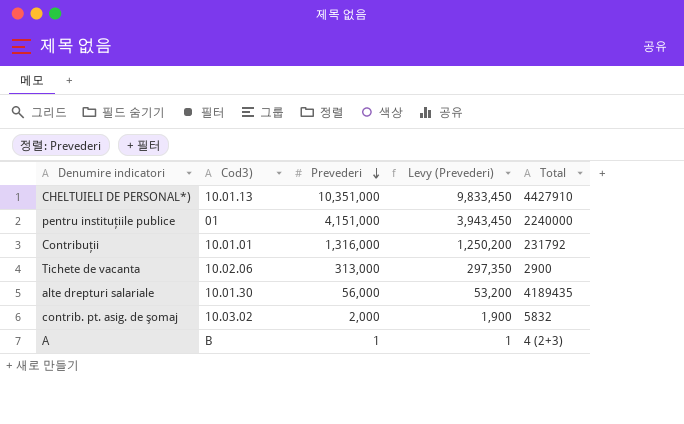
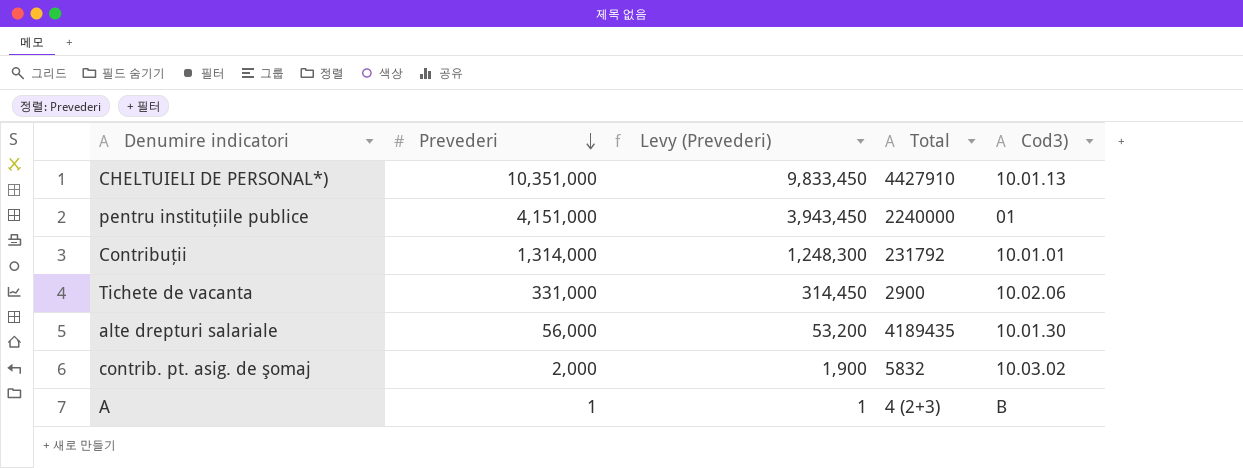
column Cod3) | position: 2 -> 5
Contribuţii | Prevederi: 1,316,000 -> 1,314,000
Contribuţii | Levy (Prevederi): 1,250,200 -> 1,248,300
Tichete de vacanta | Prevederi: 313,000 -> 331,000
Tichete de vacanta | Levy (Prevederi): 297,350 -> 314,450

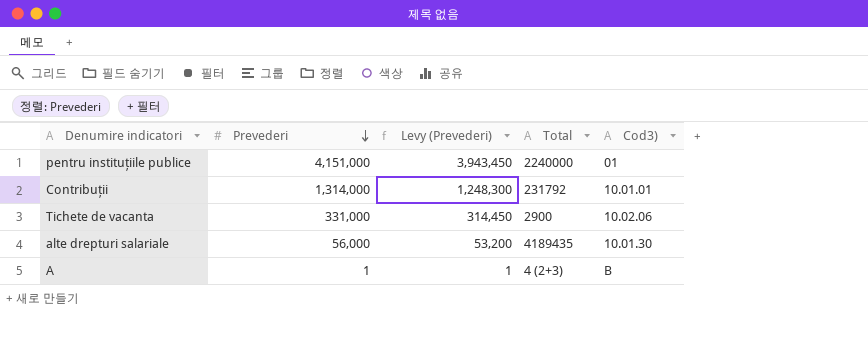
row CHELTUIELI DE PERSONAL*): 10,351,000 | 9,833,450 | 4427910 | 10.01.13 -> none
row contrib. pt. asig. de şomaj: 2,000 | 1,900 | 5832 | 10.03.02 -> none

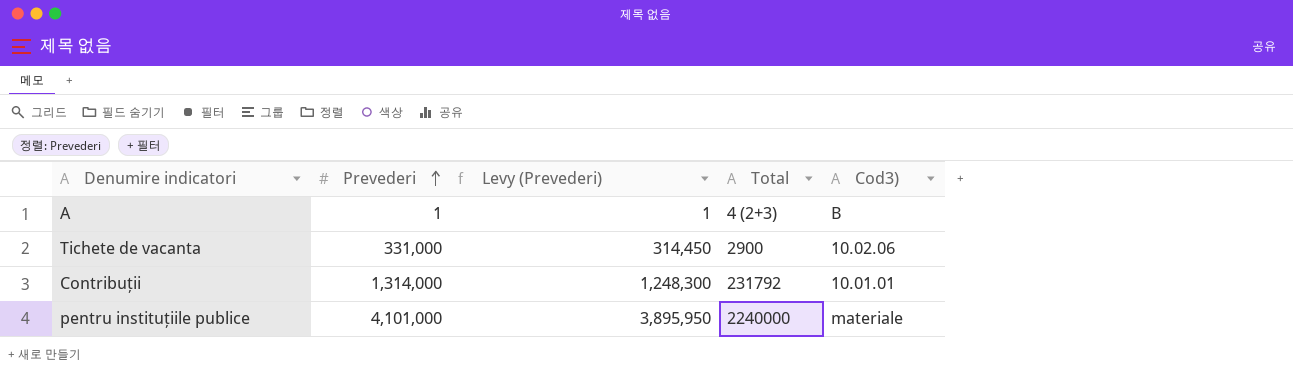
row order: Prevederi descending -> Prevederi ascending
row alte drepturi salariale: 56,000 | 53,200 | 4189435 | 10.01.30 -> none
pentru instituţiile publice | Prevederi: 4,151,000 -> 4,101,000
pentru instituţiile publice | Levy (Prevederi): 3,943,450 -> 3,895,950
pentru instituţiile publice | Cod3): 01 -> materiale

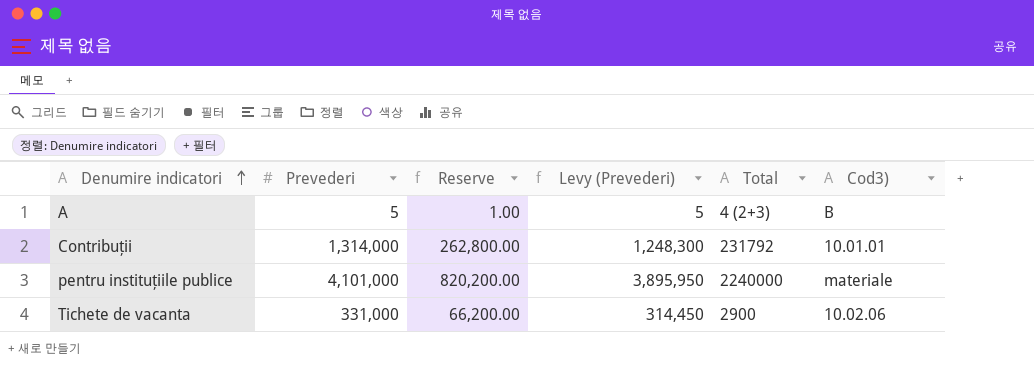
row order: Prevederi ascending -> Denumire indicatori ascending
column Reserve | formula: none -> [Prevederi] * 0.2
A | Prevederi: 1 -> 5
A | Levy (Prevederi): 1 -> 5

